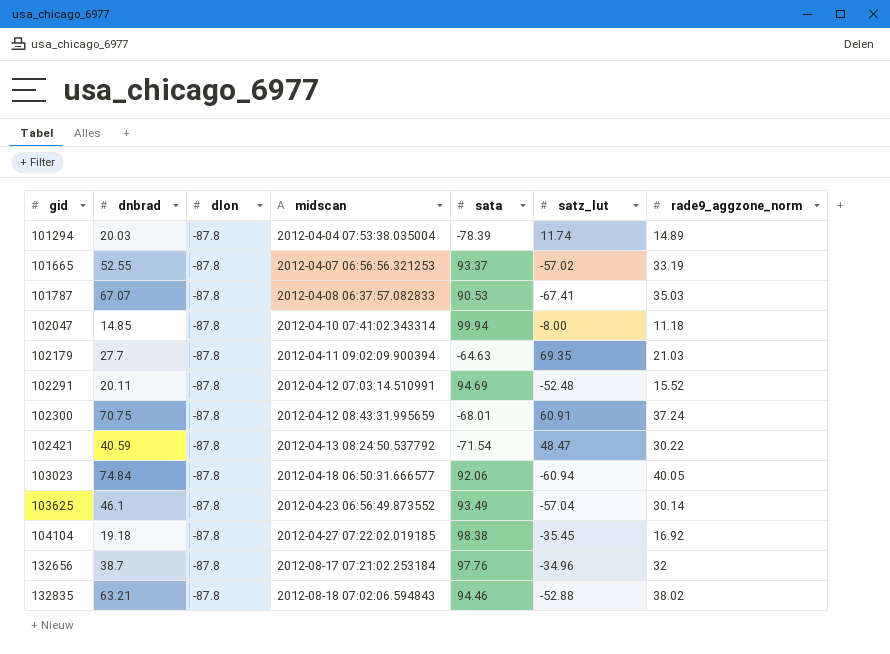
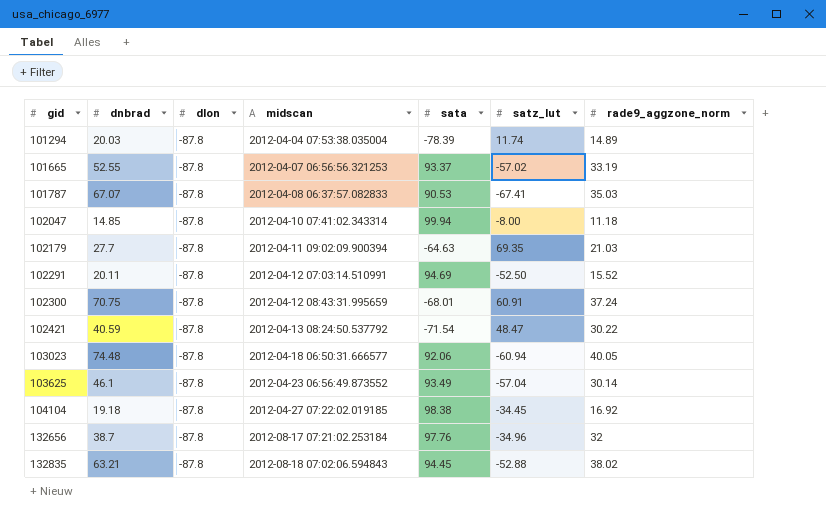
102291 | satz_lut: -52.48 -> -52.50
103023 | dnbrad: 74.84 -> 74.48
104104 | satz_lut: -35.45 -> -34.45
132835 | sata: 94.46 -> 94.45

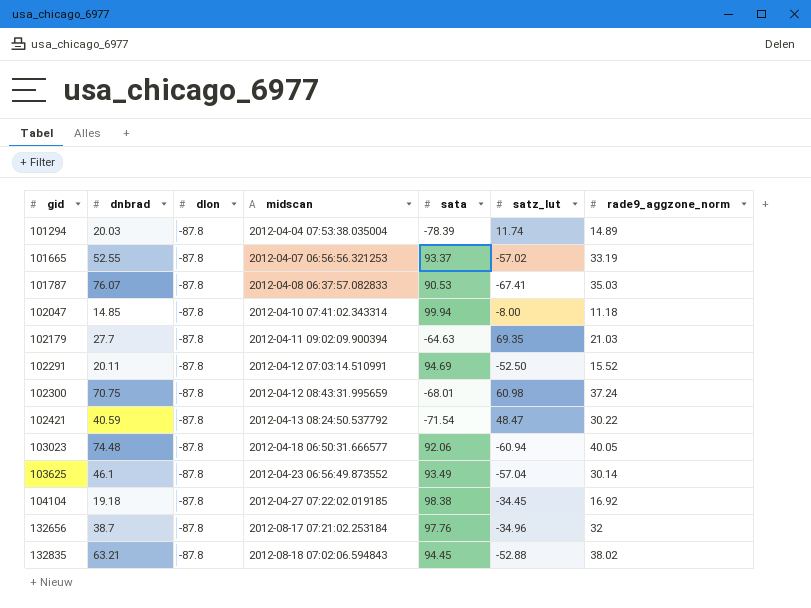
101787 | dnbrad: 67.07 -> 76.07
102300 | satz_lut: 60.91 -> 60.98

